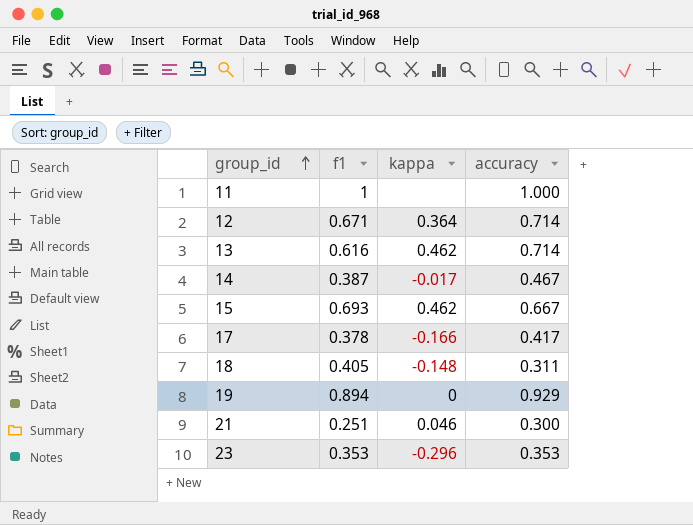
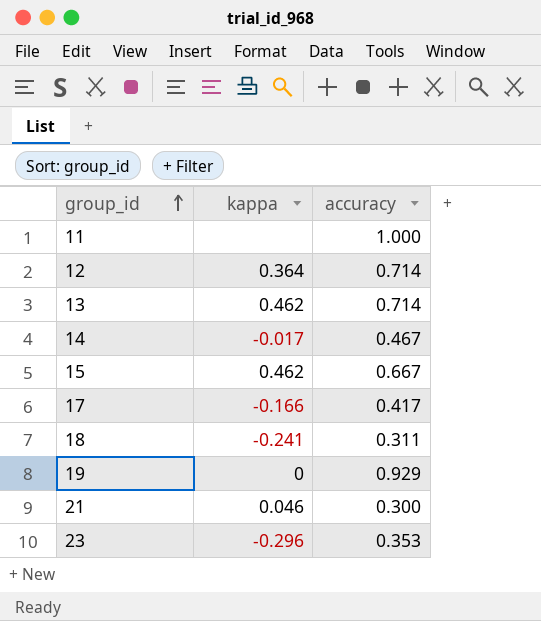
column f1 | position: 2 -> none
18 | kappa: -0.148 -> -0.241

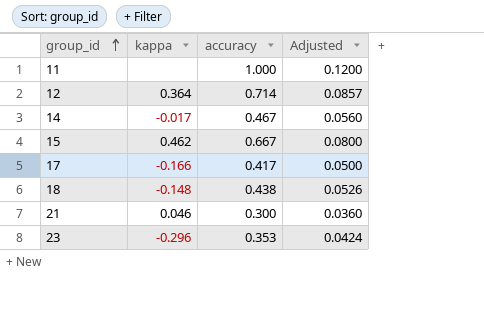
column Adjusted | formula: none -> [accuracy] * 0.12
row 13: 0.462 | 0.714 -> none
row 19: 0 | 0.929 -> none
18 | kappa: -0.241 -> -0.148
18 | accuracy: 0.311 -> 0.438

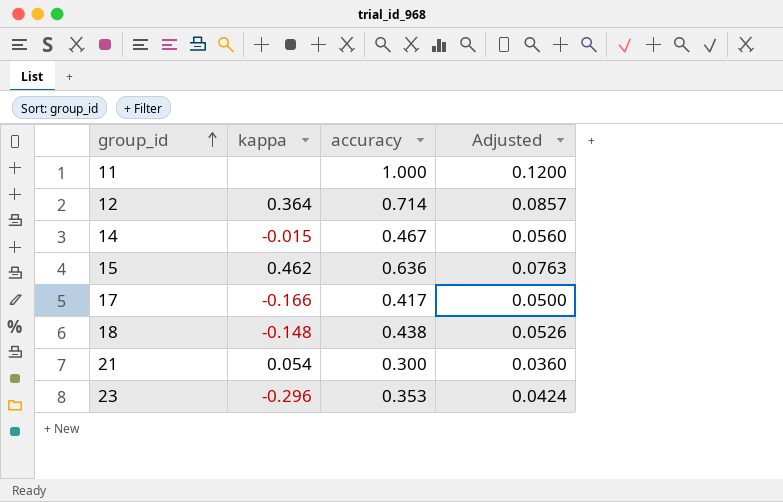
14 | kappa: -0.017 -> -0.015
15 | accuracy: 0.667 -> 0.636
15 | Adjusted: 0.0800 -> 0.0763
21 | kappa: 0.046 -> 0.054

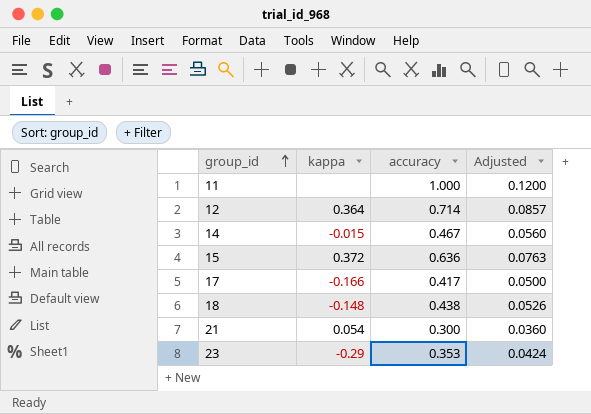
15 | kappa: 0.462 -> 0.372
23 | kappa: -0.296 -> -0.29

